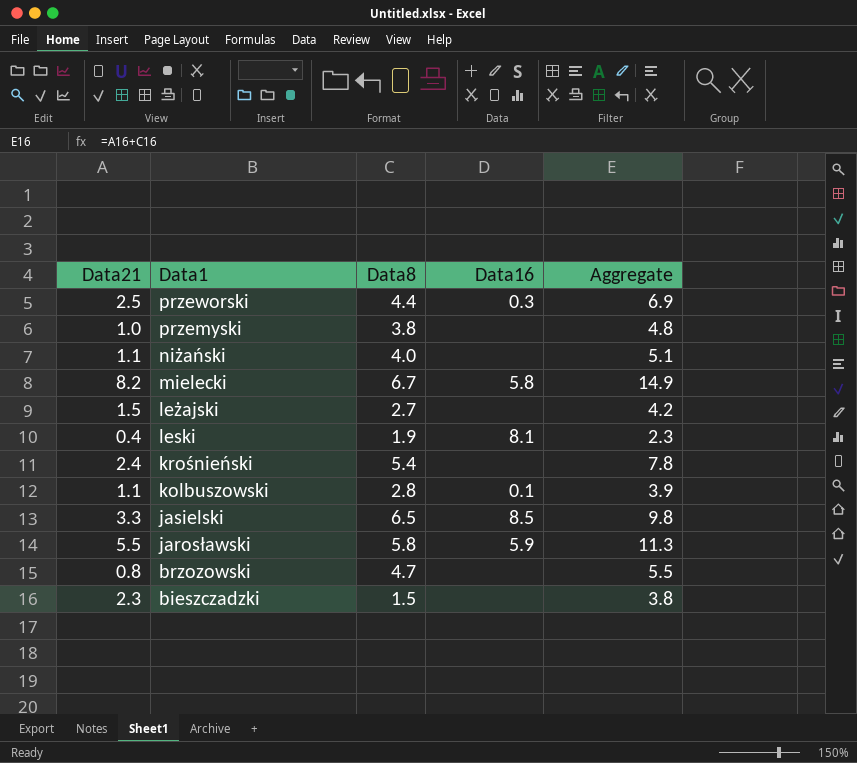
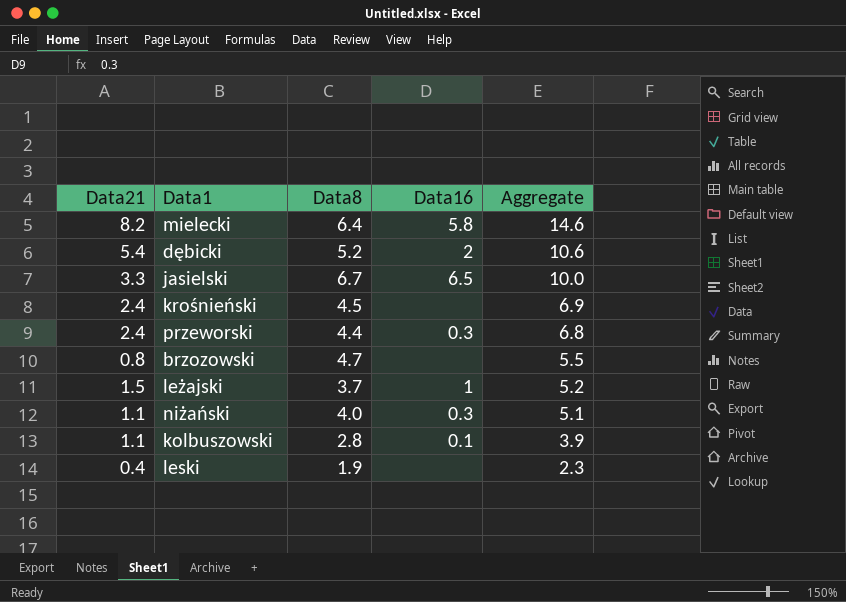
row order: Data1 descending -> Aggregate descending
row przemyski: 1.0 | 3.8 | none | 4.8 -> none
row jarosławski: 5.5 | 5.8 | 5.9 | 11.3 -> none
row bieszczadzki: 2.3 | 1.5 | none | 3.8 -> none
mielecki | Data8: 6.7 -> 6.4
mielecki | Aggregate: 14.9 -> 14.6
row dębicki: none -> 5.4 | 5.2 | 2 | 10.6
jasielski | Data8: 6.5 -> 6.7
jasielski | Data16: 8.5 -> 6.5
jasielski | Aggregate: 9.8 -> 10.0
krośnieński | Data8: 5.4 -> 4.5
krośnieński | Aggregate: 7.8 -> 6.9
przeworski | Data21: 2.5 -> 2.4
przeworski | Aggregate: 6.9 -> 6.8
leżajski | Data8: 2.7 -> 3.7
leżajski | Data16: none -> 1
leżajski | Aggregate: 4.2 -> 5.2
niżański | Data16: none -> 0.3
leski | Data16: 8.1 -> none

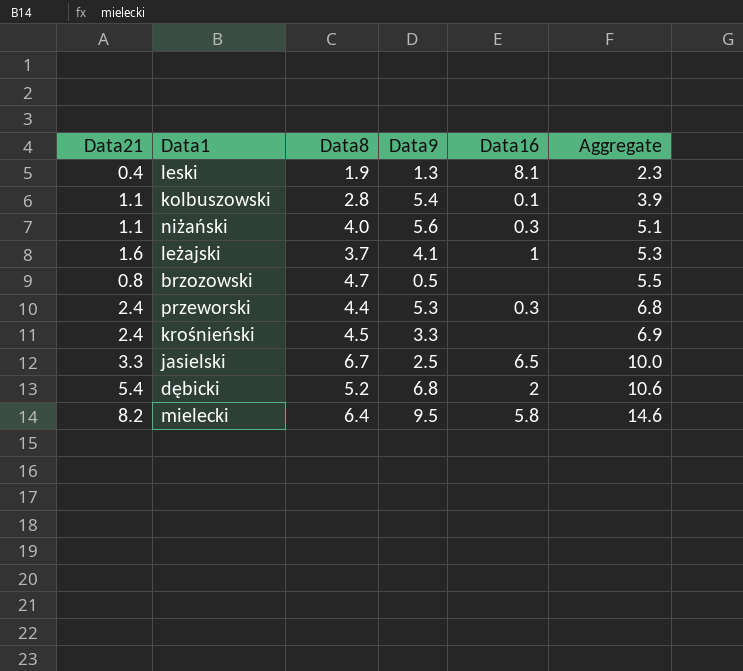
row order: Aggregate descending -> Aggregate ascending
column Data9 | position: none -> 4
leski | Data16: none -> 8.1
leżajski | Data21: 1.5 -> 1.6
leżajski | Aggregate: 5.2 -> 5.3

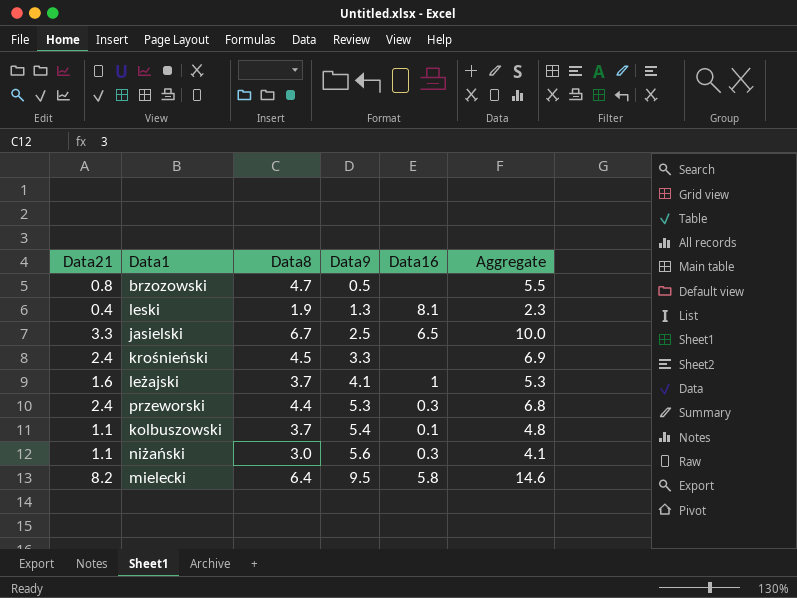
row order: Aggregate ascending -> Data9 ascending
row dębicki: 5.4 | 5.2 | 6.8 | 2 | 10.6 -> none
kolbuszowski | Data8: 2.8 -> 3.7
kolbuszowski | Aggregate: 3.9 -> 4.8
niżański | Data8: 4.0 -> 3.0
niżański | Aggregate: 5.1 -> 4.1

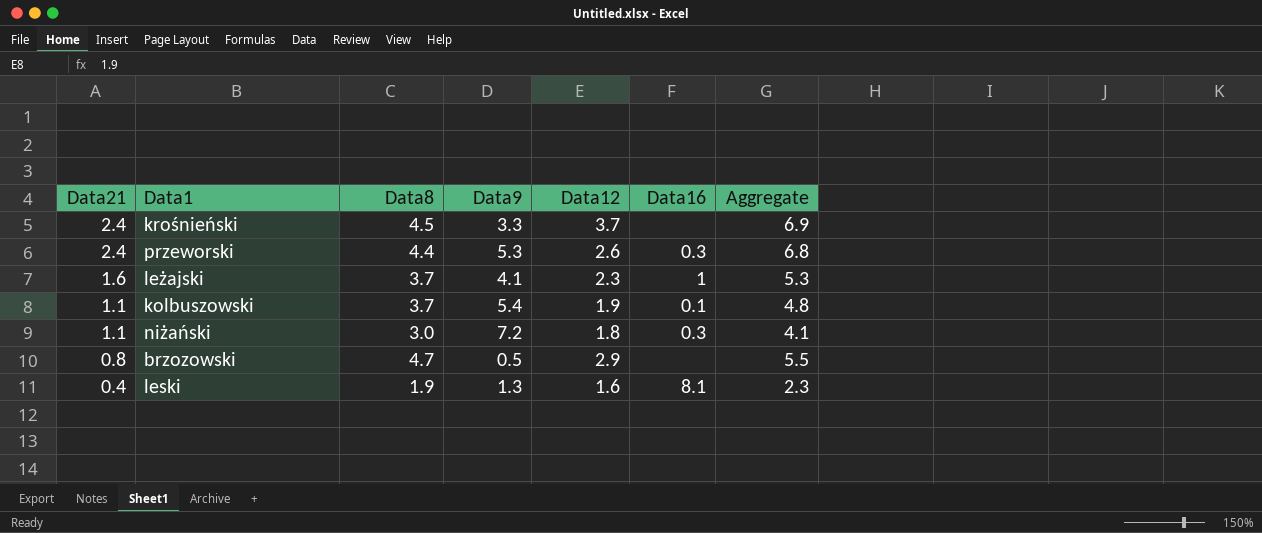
row order: Data9 ascending -> Data21 descending
column Data12 | position: none -> 5
row jasielski: 3.3 | 6.7 | 2.5 | 6.5 | 10.0 -> none
row mielecki: 8.2 | 6.4 | 9.5 | 5.8 | 14.6 -> none
niżański | Data9: 5.6 -> 7.2

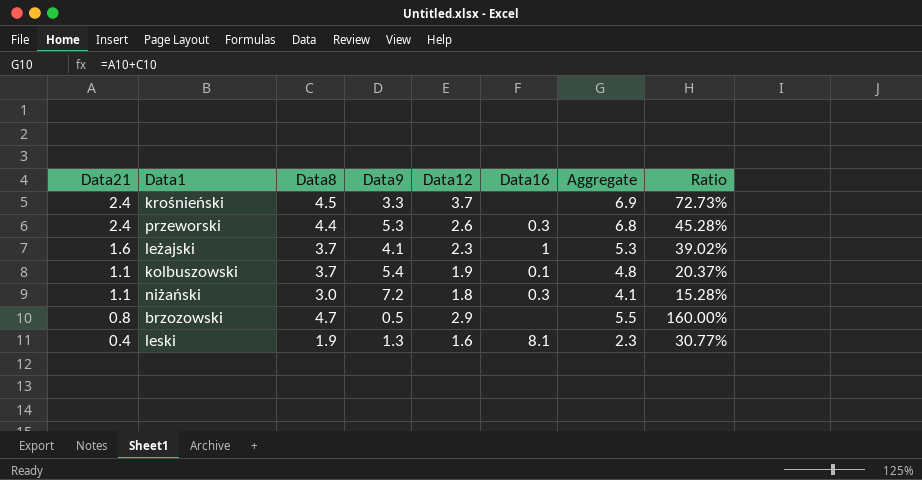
column Ratio | formula: none -> [Data21] / [Data9]

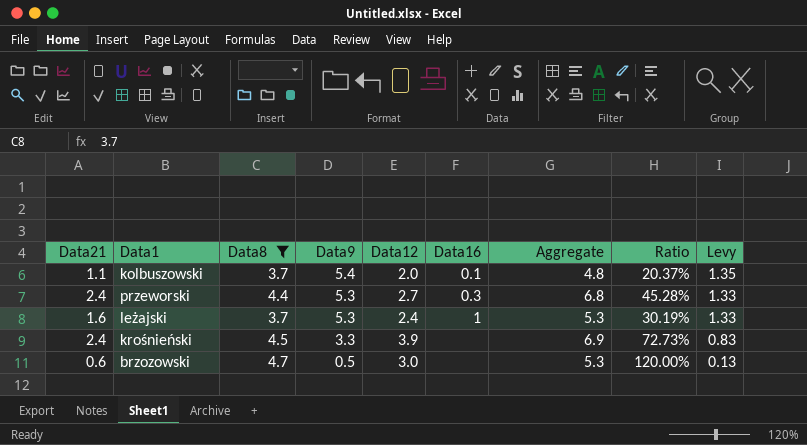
filter: none -> Data8 >= 3.7
row order: Data21 descending -> Data9 descending
column Levy | formula: none -> [Data9] * 0.25
kolbuszowski | Data12: 1.9 -> 2.0
przeworski | Data12: 2.6 -> 2.7
leżajski | Data9: 4.1 -> 5.3
leżajski | Data12: 2.3 -> 2.4
leżajski | Ratio: 39.02% -> 30.19%
krośnieński | Data12: 3.7 -> 3.9
brzozowski | Data21: 0.8 -> 0.6
brzozowski | Data12: 2.9 -> 3.0
brzozowski | Aggregate: 5.5 -> 5.3
brzozowski | Ratio: 160.00% -> 120.00%

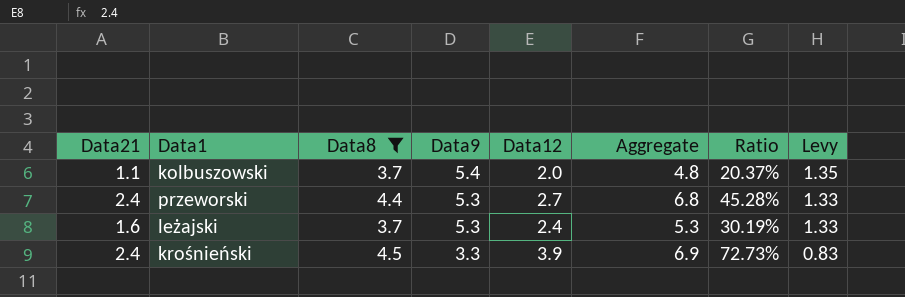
column Data16 | position: 6 -> none
row brzozowski: 0.6 | 4.7 | 0.5 | 3.0 | none | 5.3 | 120.00% | 0.13 -> none

